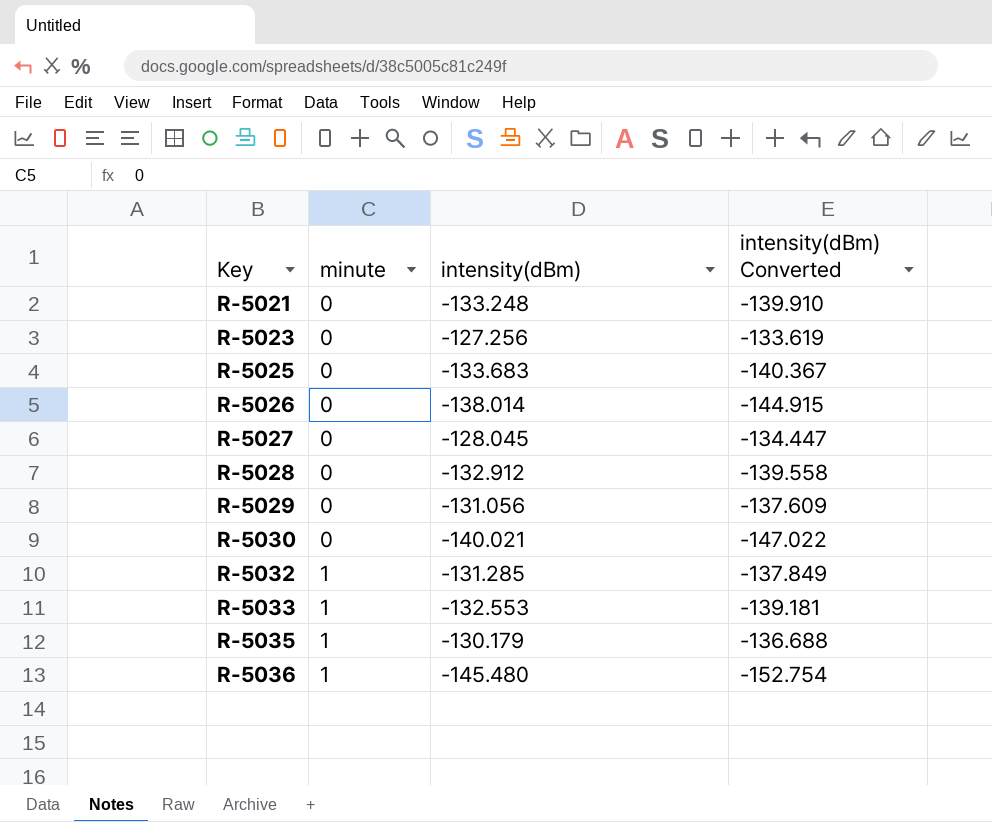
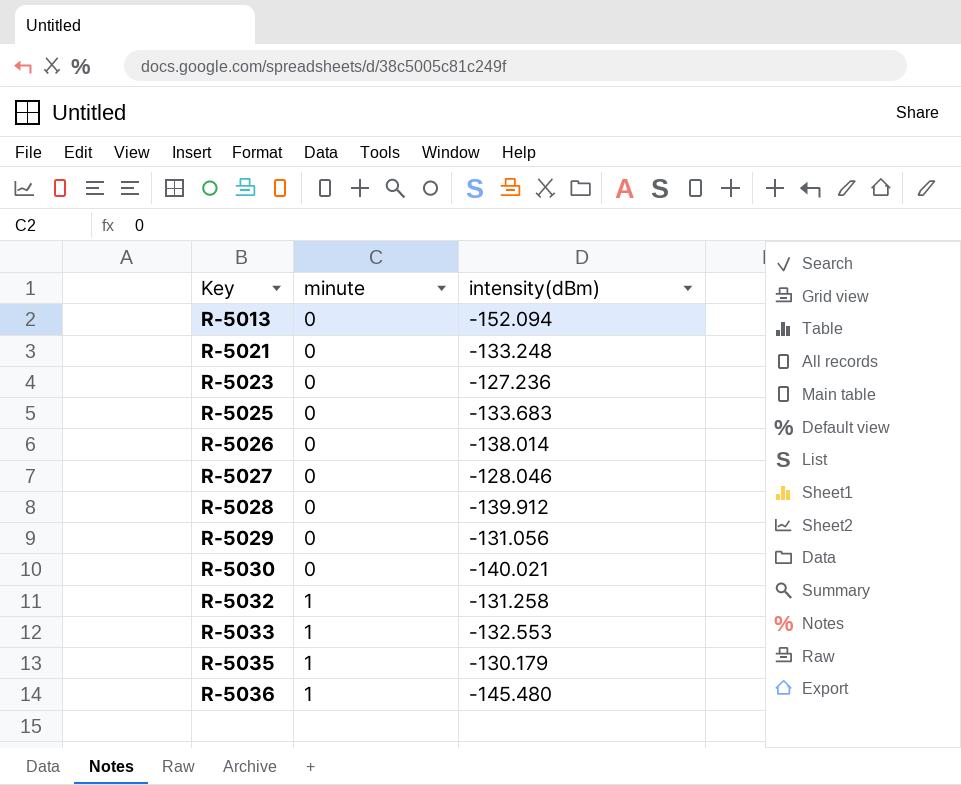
column intensity(dBm) Converted | formula: [intensity(dBm)] * 1.05 -> none
row R-5013: none -> 0 | -152.094
R-5023 | intensity(dBm): -127.256 -> -127.236
R-5027 | intensity(dBm): -128.045 -> -128.046
R-5028 | intensity(dBm): -132.912 -> -139.912
R-5032 | intensity(dBm): -131.285 -> -131.258

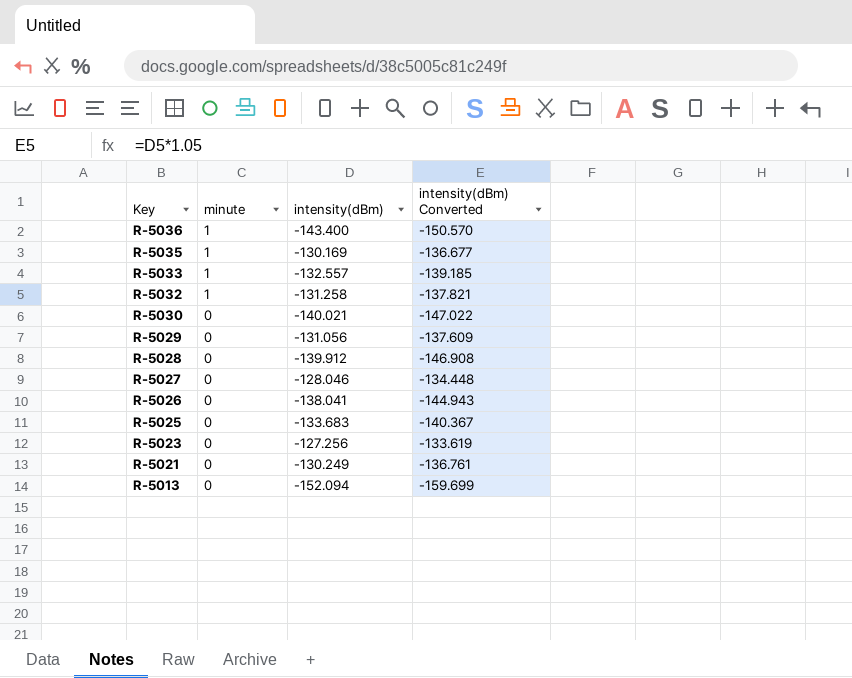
row order: Key ascending -> Key descending
column intensity(dBm) Converted | formula: none -> [intensity(dBm)] * 1.05
R-5036 | intensity(dBm): -145.480 -> -143.400
R-5035 | intensity(dBm): -130.179 -> -130.169
R-5033 | intensity(dBm): -132.553 -> -132.557
R-5026 | intensity(dBm): -138.014 -> -138.041
R-5023 | intensity(dBm): -127.236 -> -127.256
R-5021 | intensity(dBm): -133.248 -> -130.249

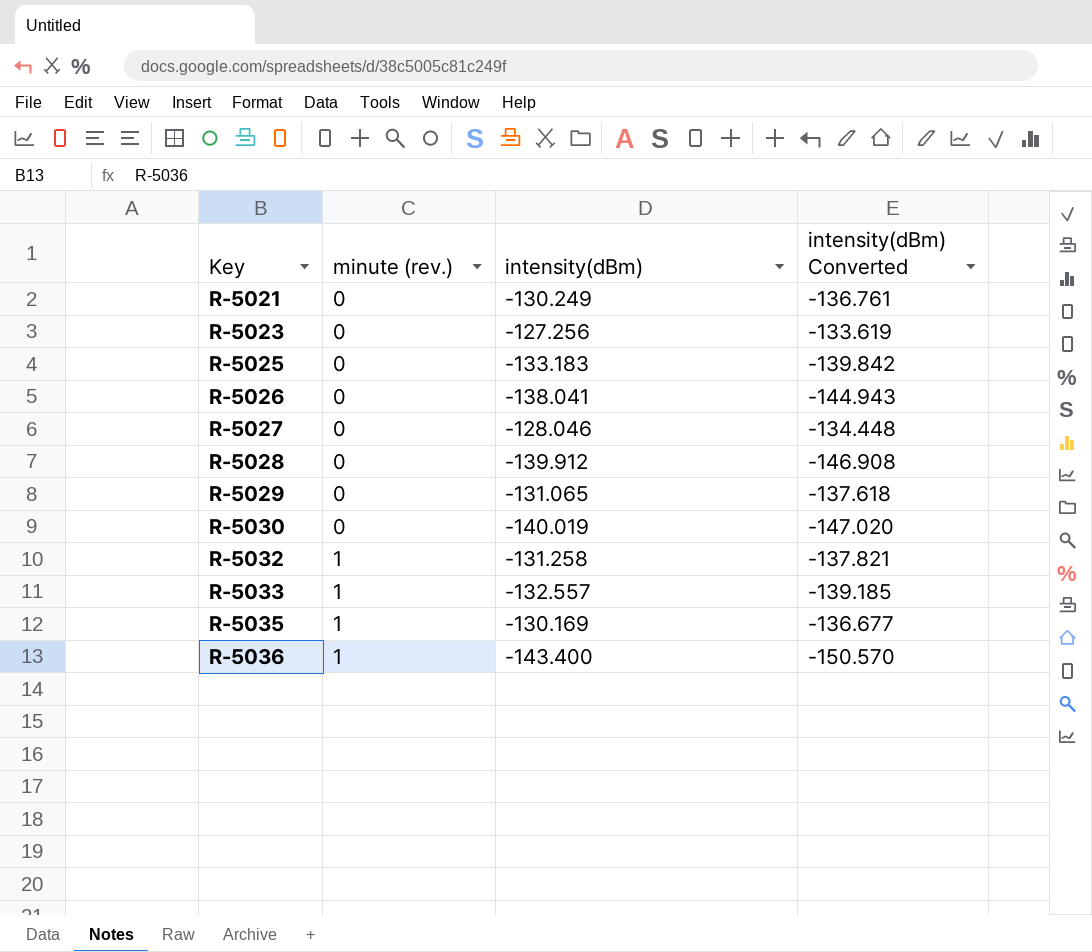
row order: Key descending -> Key ascending
column name: minute -> minute (rev.)
row R-5013: 0 | -152.094 | -159.699 -> none
R-5025 | intensity(dBm): -133.683 -> -133.183
R-5025 | intensity(dBm) Converted: -140.367 -> -139.842
R-5029 | intensity(dBm): -131.056 -> -131.065
R-5029 | intensity(dBm) Converted: -137.609 -> -137.618
R-5030 | intensity(dBm): -140.021 -> -140.019
R-5030 | intensity(dBm) Converted: -147.022 -> -147.020

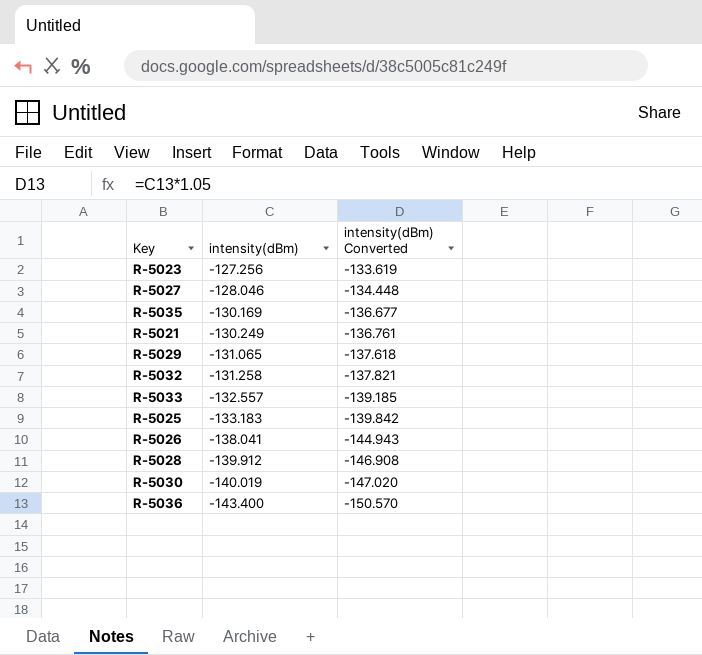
row order: Key ascending -> intensity(dBm) descending
column minute (rev.) | position: 2 -> none

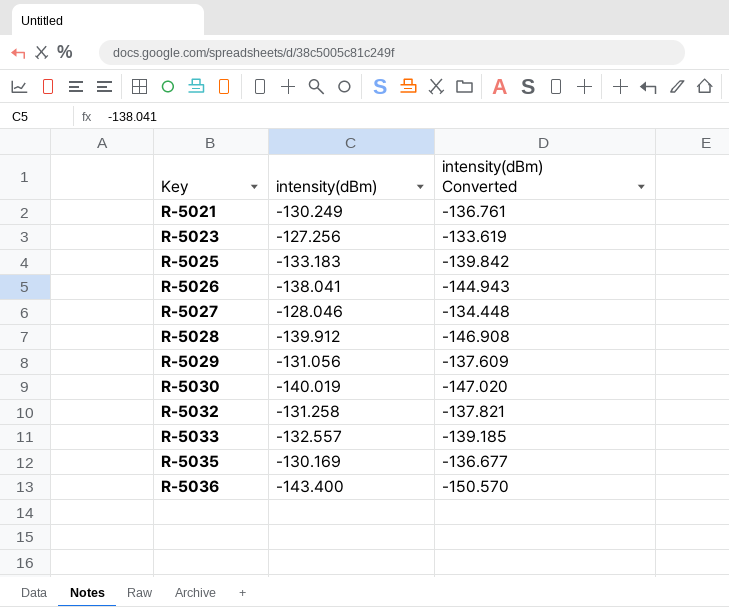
row order: intensity(dBm) descending -> Key ascending
R-5029 | intensity(dBm): -131.065 -> -131.056
R-5029 | intensity(dBm) Converted: -137.618 -> -137.609

